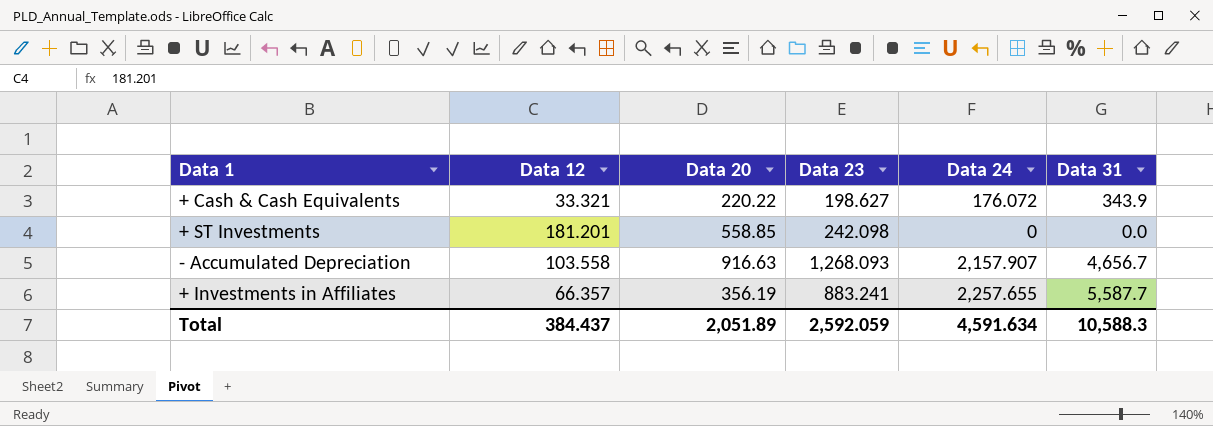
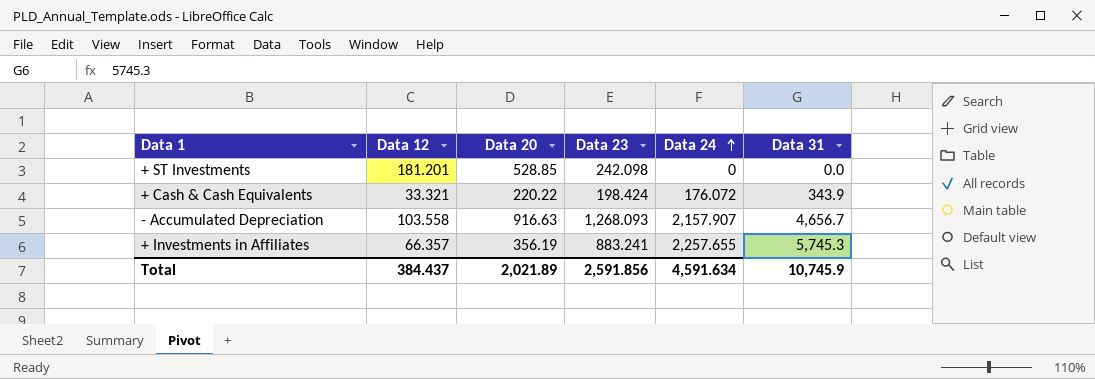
row order: none -> Data 24 ascending
+ ST Investments | Data 20: 558.85 -> 528.85
+ Cash & Cash Equivalents | Data 23: 198.627 -> 198.424
+ Investments in Affiliates | Data 31: 5,587.7 -> 5,745.3
Total | Data 20: 2,051.89 -> 2,021.89
Total | Data 23: 2,592.059 -> 2,591.856
Total | Data 31: 10,588.3 -> 10,745.9

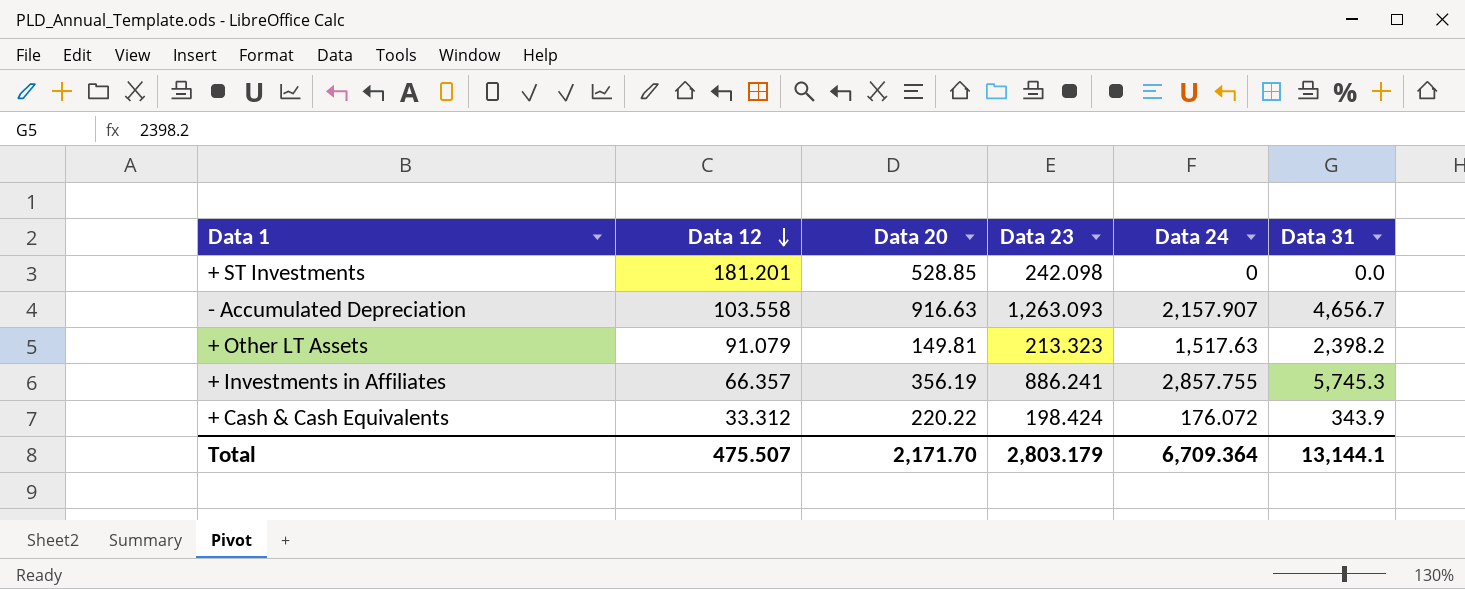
row order: Data 24 ascending -> Data 12 descending
- Accumulated Depreciation | Data 23: 1,268.093 -> 1,263.093
row + Other LT Assets: none -> 91.079 | 149.81 | 213.323 | 1,517.63 | 2,398.2
+ Investments in Affiliates | Data 23: 883.241 -> 886.241
+ Investments in Affiliates | Data 24: 2,257.655 -> 2,857.755
+ Cash & Cash Equivalents | Data 12: 33.321 -> 33.312
Total | Data 12: 384.437 -> 475.507
Total | Data 20: 2,021.89 -> 2,171.70
Total | Data 23: 2,591.856 -> 2,803.179
Total | Data 24: 4,591.634 -> 6,709.364
Total | Data 31: 10,745.9 -> 13,144.1

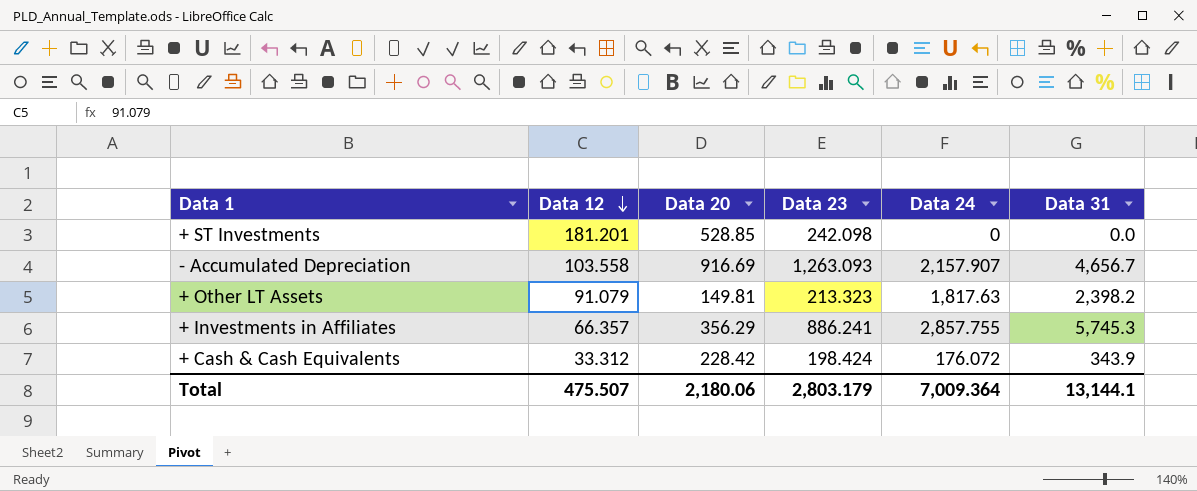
- Accumulated Depreciation | Data 20: 916.63 -> 916.69
+ Other LT Assets | Data 24: 1,517.63 -> 1,817.63
+ Investments in Affiliates | Data 20: 356.19 -> 356.29
+ Cash & Cash Equivalents | Data 20: 220.22 -> 228.42
Total | Data 20: 2,171.70 -> 2,180.06
Total | Data 24: 6,709.364 -> 7,009.364

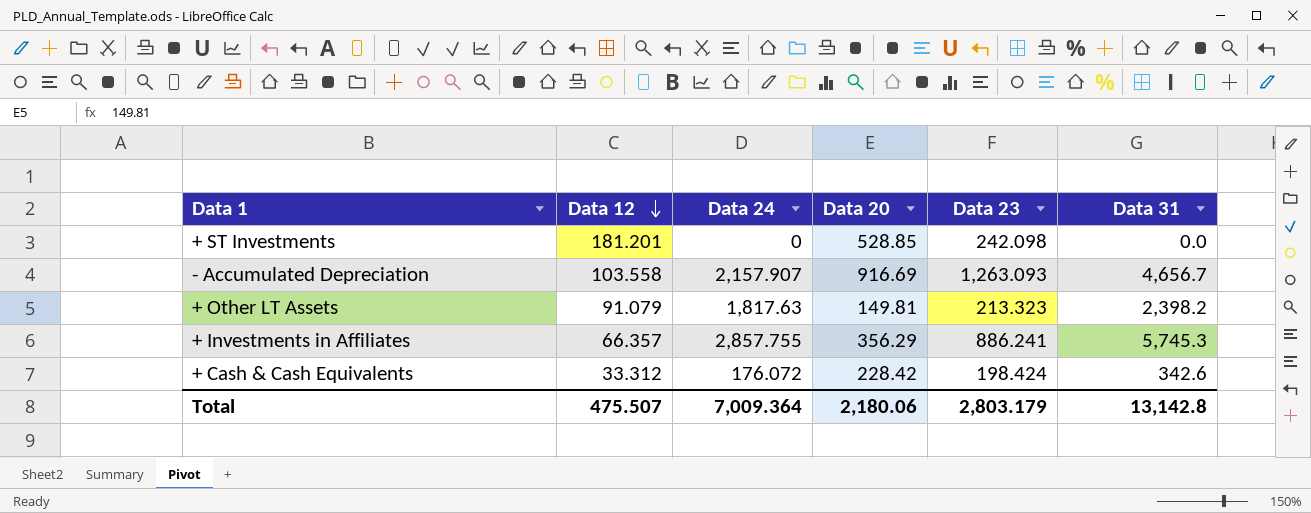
column Data 24 | position: 5 -> 3
+ Cash & Cash Equivalents | Data 31: 343.9 -> 342.6
Total | Data 31: 13,144.1 -> 13,142.8

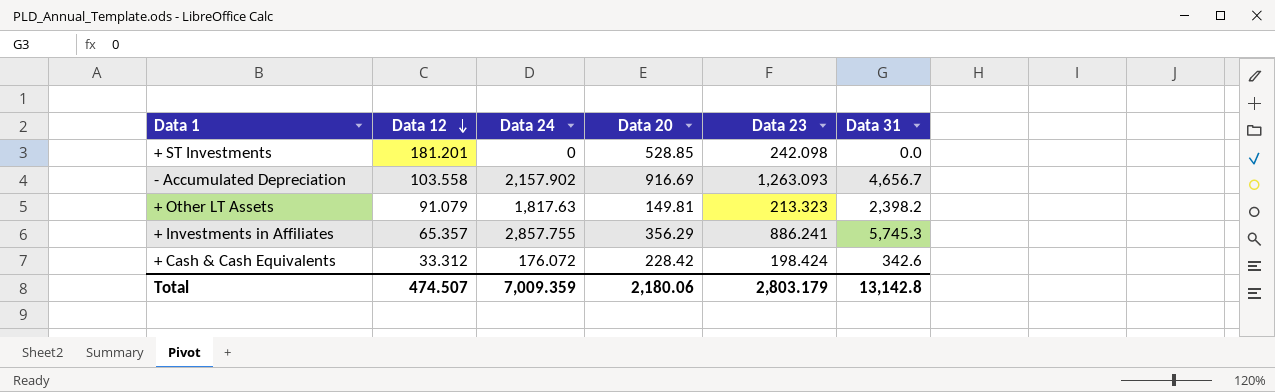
- Accumulated Depreciation | Data 24: 2,157.907 -> 2,157.902
+ Investments in Affiliates | Data 12: 66.357 -> 65.357
Total | Data 12: 475.507 -> 474.507
Total | Data 24: 7,009.364 -> 7,009.359

